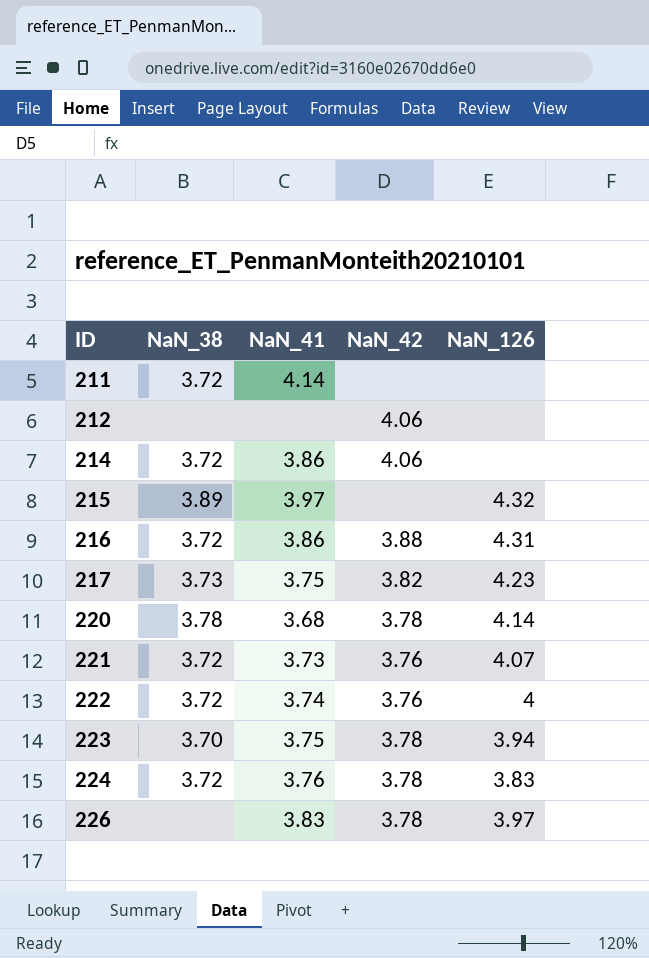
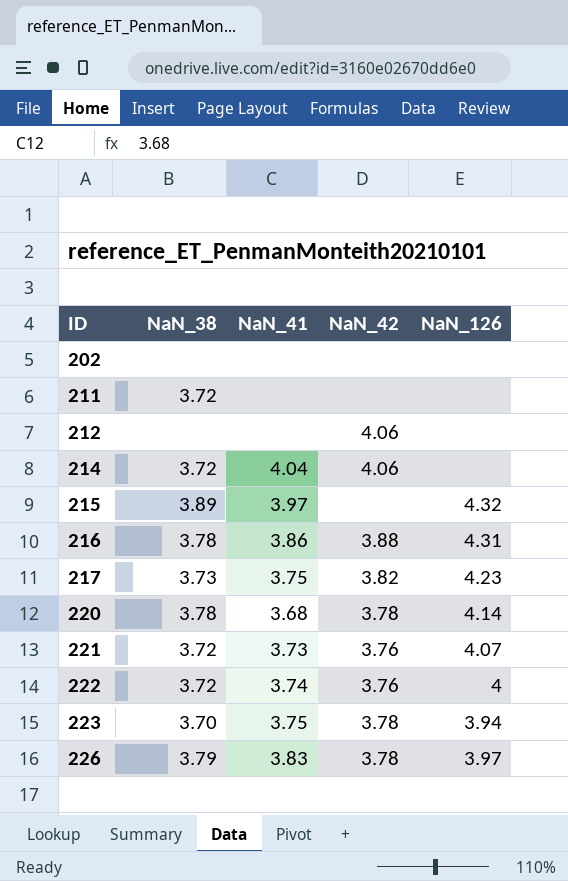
row 224: 3.72 | 3.76 | 3.78 | 3.83 -> none
row 202: none -> none | none | none | none
211 | NaN_41: 4.14 -> none
214 | NaN_41: 3.86 -> 4.04
216 | NaN_38: 3.72 -> 3.78
226 | NaN_38: none -> 3.79

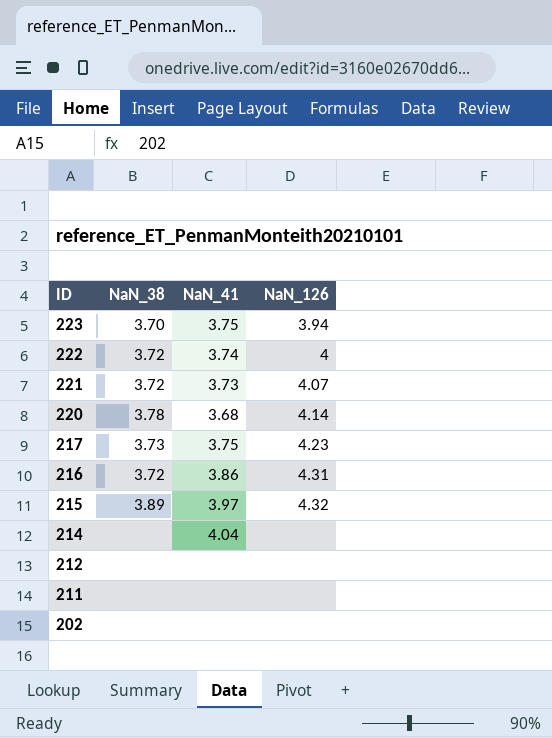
row order: ID ascending -> ID descending
column NaN_42 | position: 4 -> none
row 226: 3.79 | 3.83 | 3.78 | 3.97 -> none
216 | NaN_38: 3.78 -> 3.72
214 | NaN_38: 3.72 -> none
211 | NaN_38: 3.72 -> none

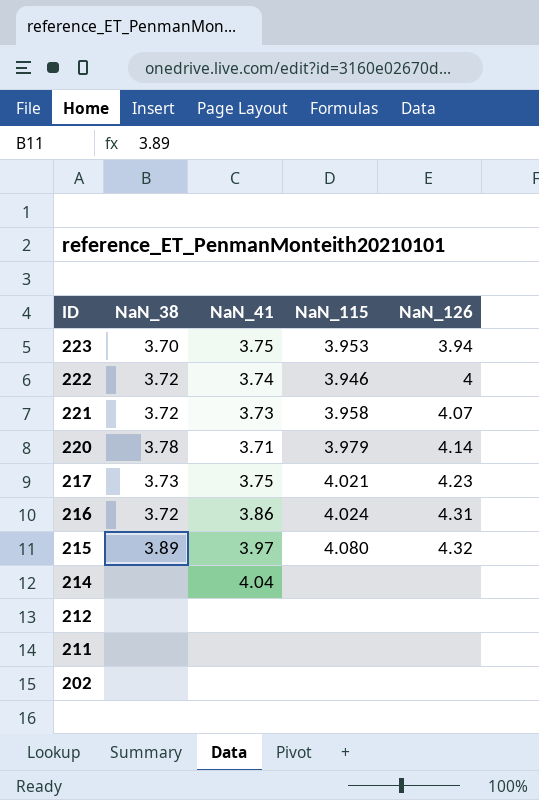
column NaN_115 | position: none -> 4
220 | NaN_41: 3.68 -> 3.71

